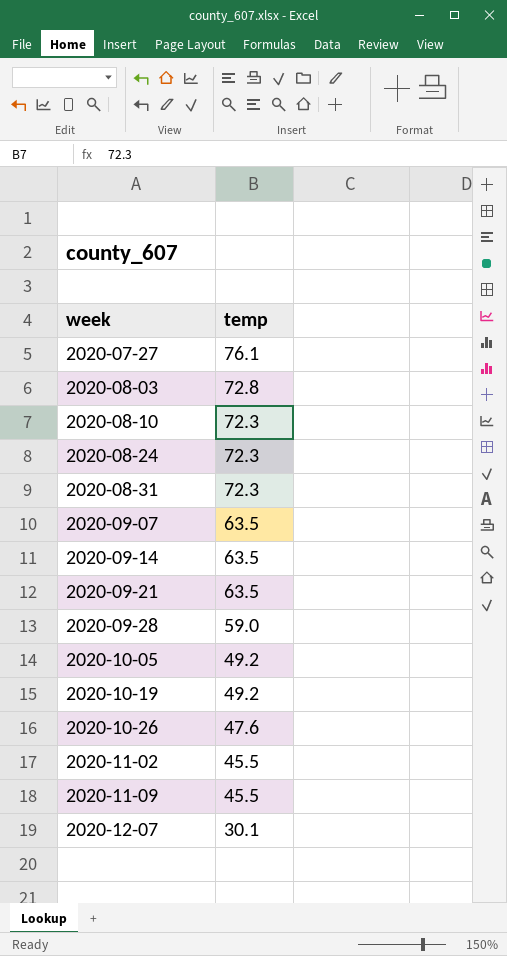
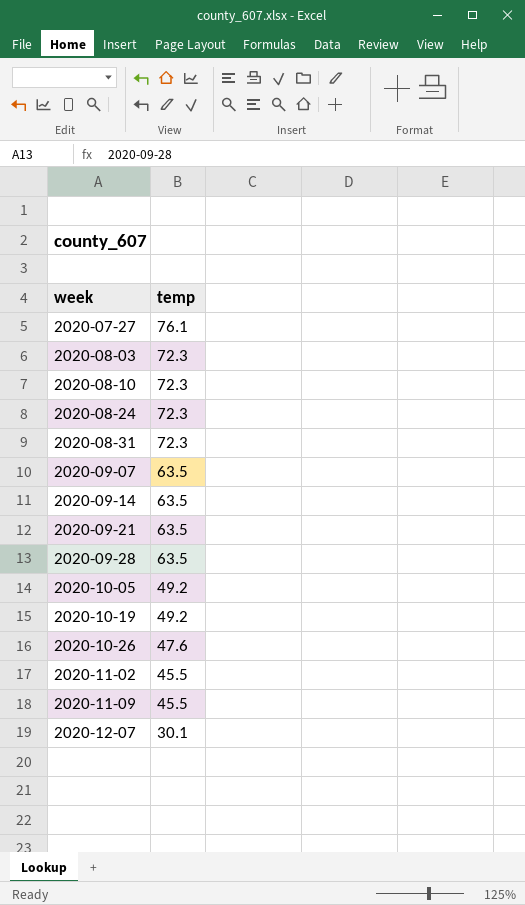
2020-08-03 | temp: 72.8 -> 72.3
2020-09-28 | temp: 59.0 -> 63.5

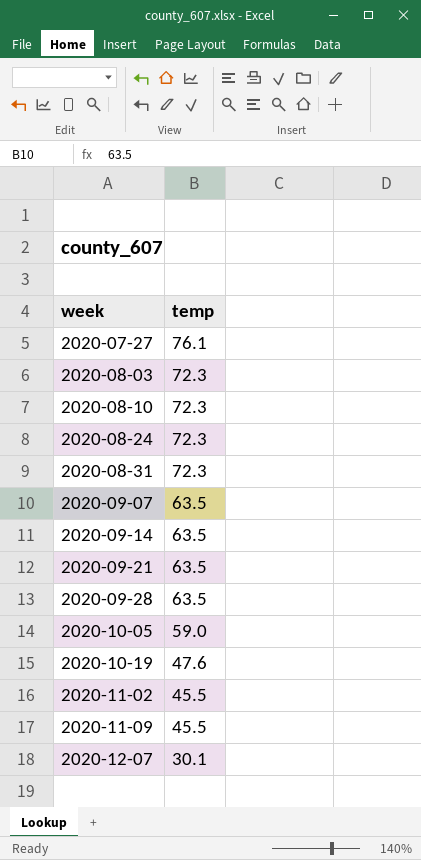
row 2020-10-26: 47.6 -> none
2020-10-05 | temp: 49.2 -> 59.0
2020-10-19 | temp: 49.2 -> 47.6

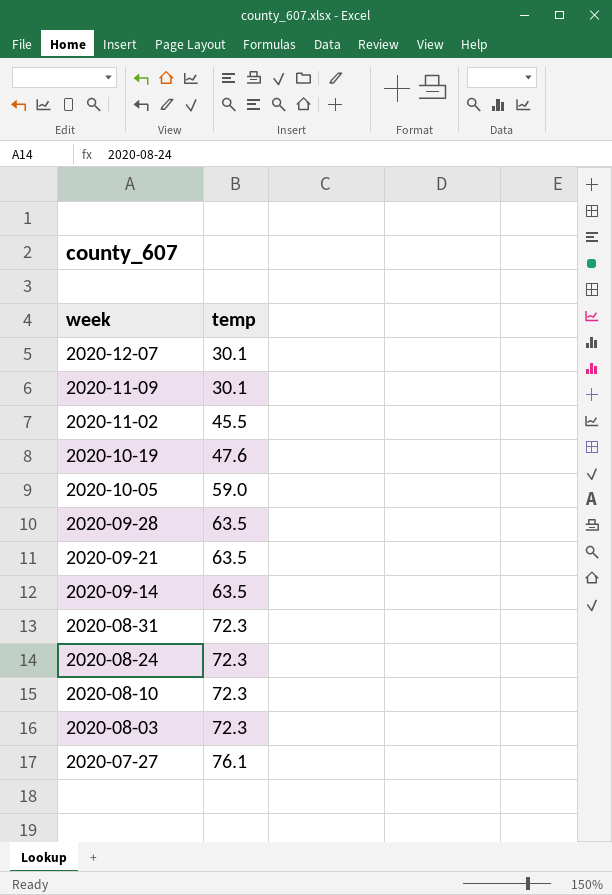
row order: week ascending -> week descending
row 2020-09-07: 63.5 -> none
2020-11-09 | temp: 45.5 -> 30.1

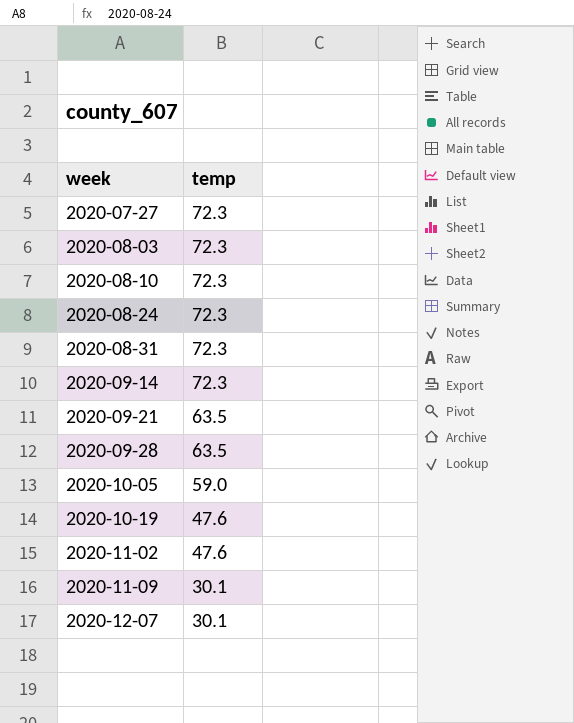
row order: week descending -> week ascending
2020-07-27 | temp: 76.1 -> 72.3
2020-09-14 | temp: 63.5 -> 72.3
2020-11-02 | temp: 45.5 -> 47.6

